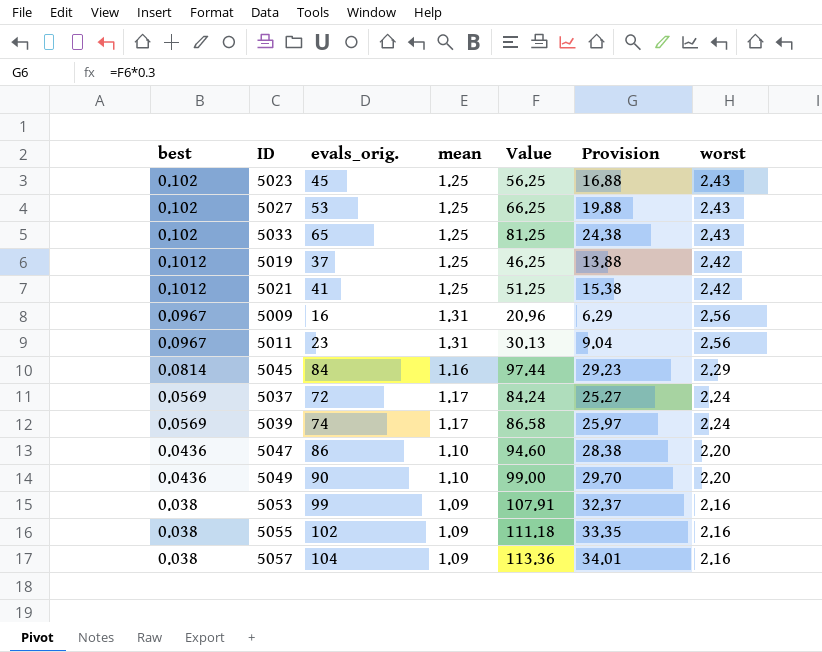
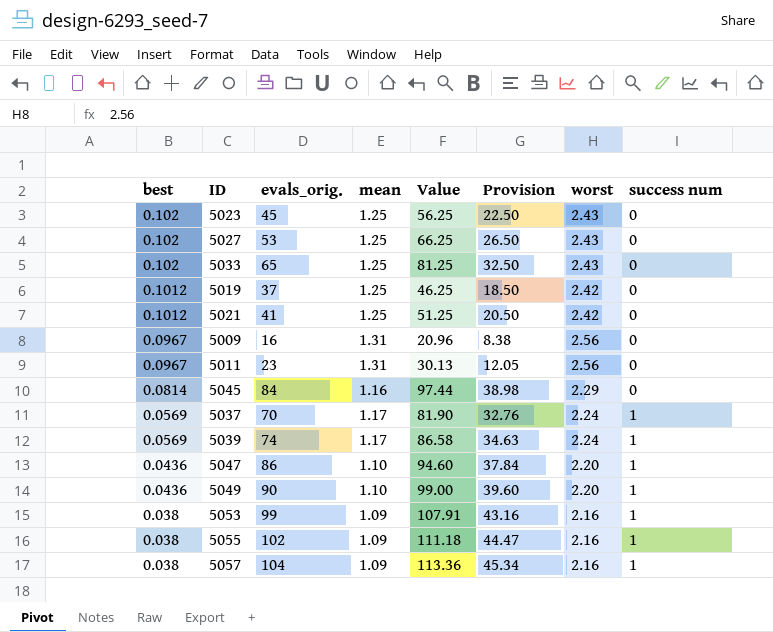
column Provision | formula: [Value] * 0.3 -> [Value] * 0.4
column success num | position: none -> 8
5037 | evals_orig.: 72 -> 70
5037 | Value: 84.24 -> 81.90

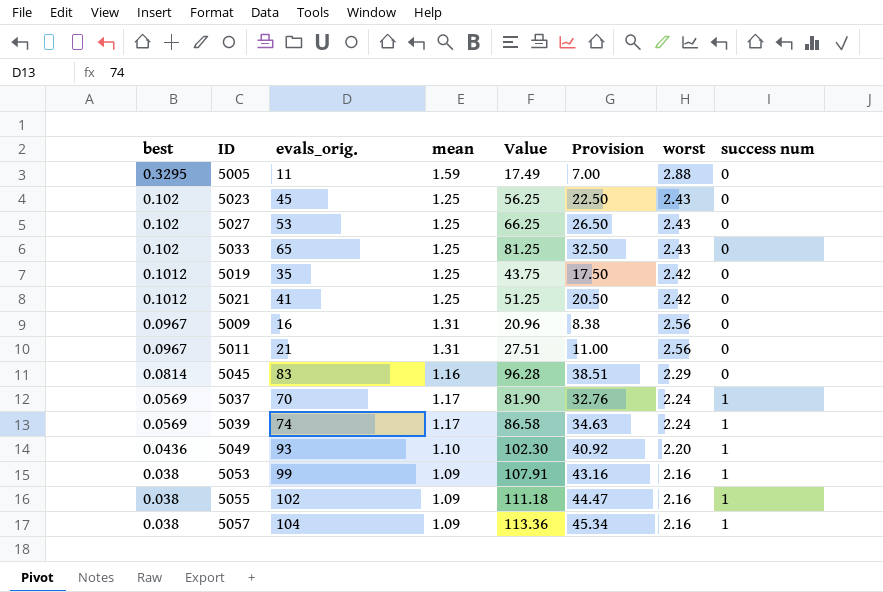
row 5047: 0.0436 | 86 | 1.10 | 94.60 | 37.84 | 2.20 | 1 -> none
row 5005: none -> 0.3295 | 11 | 1.59 | 17.49 | 7.00 | 2.88 | 0
5019 | evals_orig.: 37 -> 35
5019 | Value: 46.25 -> 43.75
5019 | Provision: 18.50 -> 17.50
5011 | evals_orig.: 23 -> 21
5011 | Value: 30.13 -> 27.51
5011 | Provision: 12.05 -> 11.00
5045 | evals_orig.: 84 -> 83
5045 | Value: 97.44 -> 96.28
5045 | Provision: 38.98 -> 38.51
5049 | evals_orig.: 90 -> 93
5049 | Value: 99.00 -> 102.30
5049 | Provision: 39.60 -> 40.92

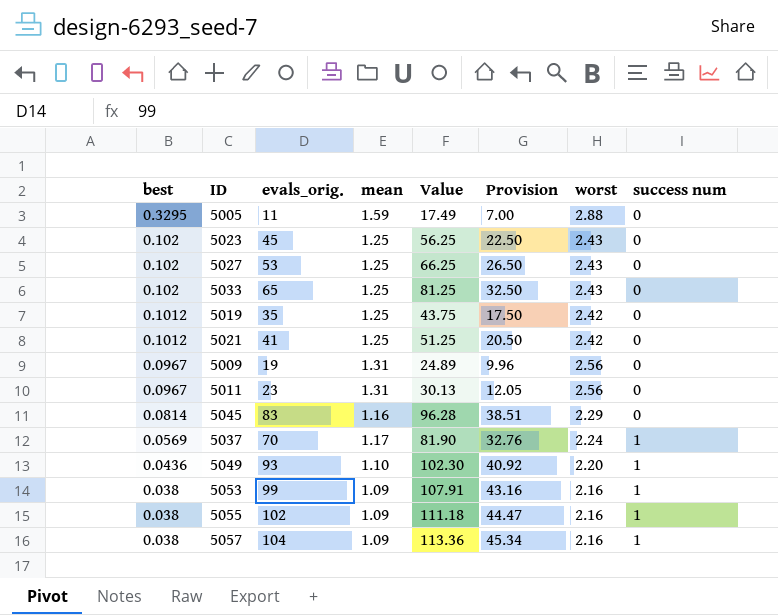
row 5039: 0.0569 | 74 | 1.17 | 86.58 | 34.63 | 2.24 | 1 -> none
5009 | evals_orig.: 16 -> 19
5009 | Value: 20.96 -> 24.89
5009 | Provision: 8.38 -> 9.96
5011 | evals_orig.: 21 -> 23
5011 | Value: 27.51 -> 30.13
5011 | Provision: 11.00 -> 12.05

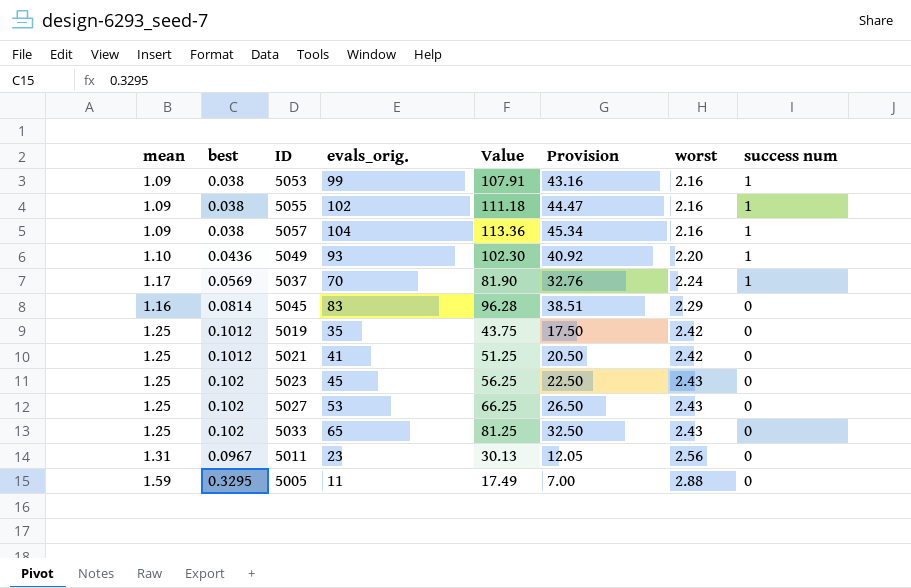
row order: best descending -> worst ascending
column mean | position: 4 -> 1
row 5009: 0.0967 | 19 | 1.31 | 24.89 | 9.96 | 2.56 | 0 -> none

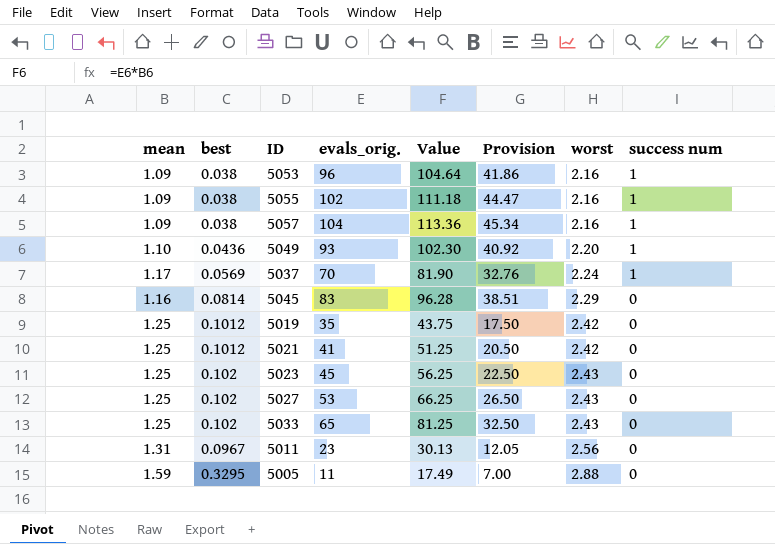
5053 | evals_orig.: 99 -> 96
5053 | Value: 107.91 -> 104.64
5053 | Provision: 43.16 -> 41.86

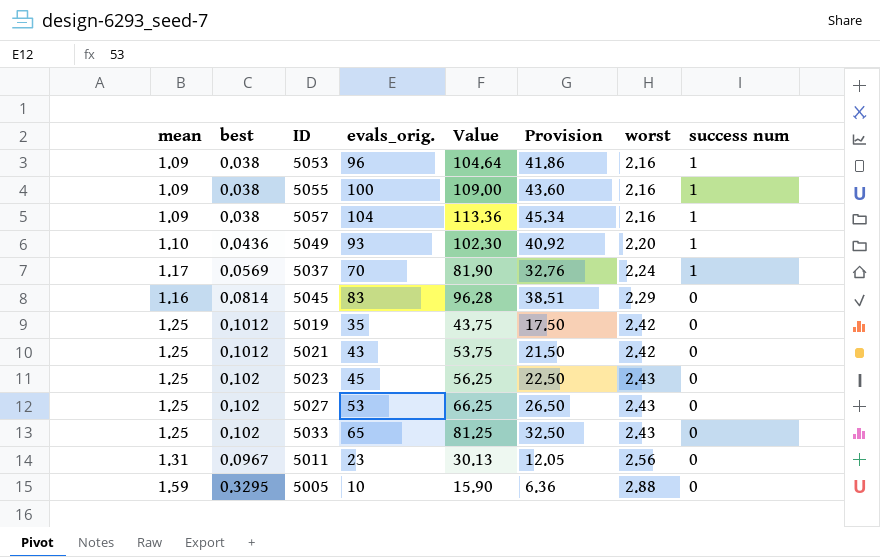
5055 | evals_orig.: 102 -> 100
5055 | Value: 111.18 -> 109.00
5055 | Provision: 44.47 -> 43.60
5021 | evals_orig.: 41 -> 43
5021 | Value: 51.25 -> 53.75
5021 | Provision: 20.50 -> 21.50
5005 | evals_orig.: 11 -> 10
5005 | Value: 17.49 -> 15.90
5005 | Provision: 7.00 -> 6.36

